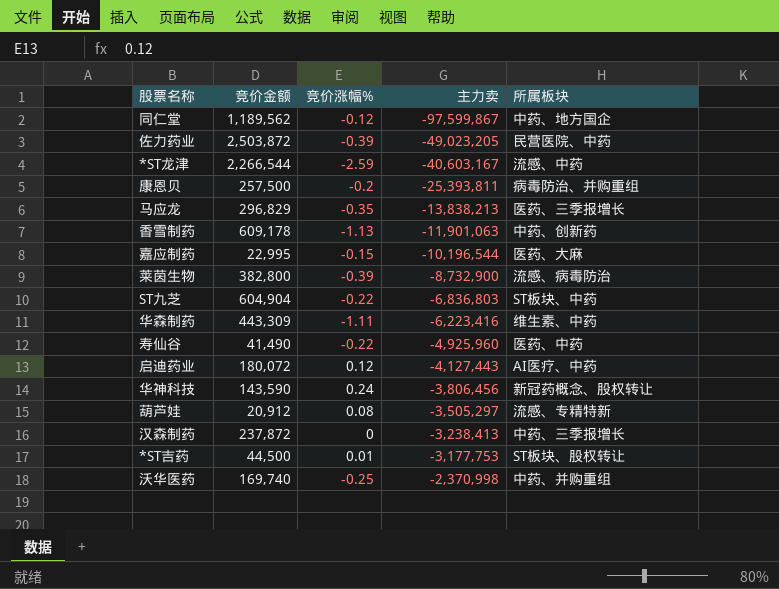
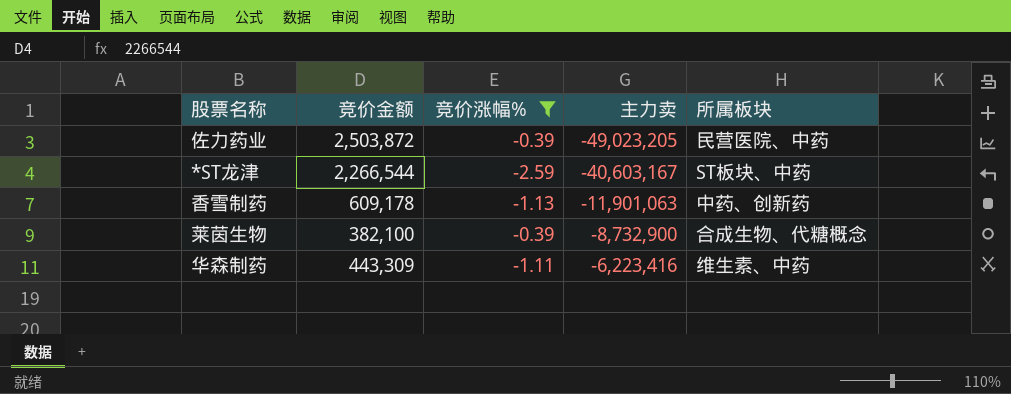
filter: none -> 竞价涨幅% <= -0.39
*ST龙津 | 所属板块: 流感、中药 -> ST板块、中药
莱茵生物 | 竞价金额: 382,800 -> 382,100
莱茵生物 | 所属板块: 流感、病毒防治 -> 合成生物、代糖概念

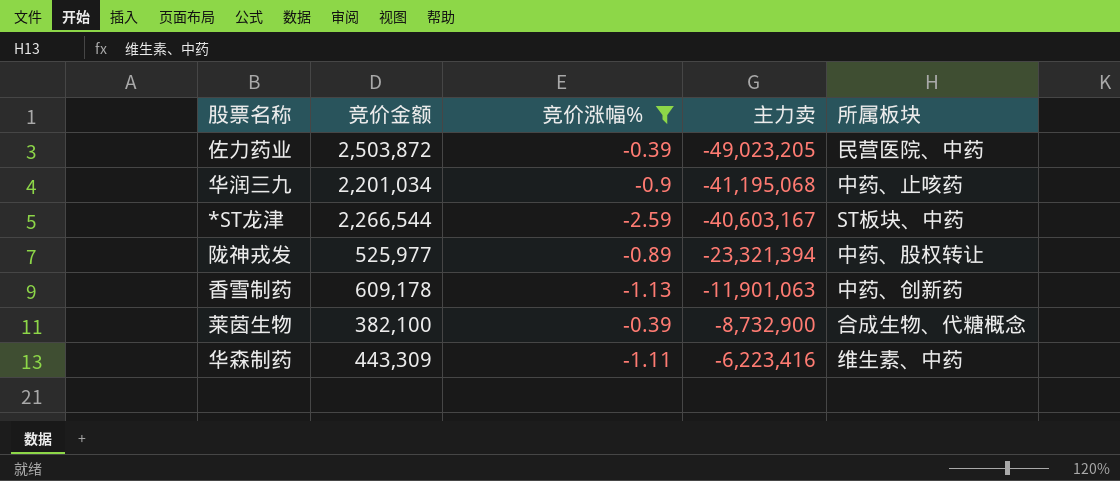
row 华润三九: none -> 2,201,034 | -0.9 | -41,195,068 | 中药、止咳药
row 陇神戎发: none -> 525,977 | -0.89 | -23,321,394 | 中药、股权转让

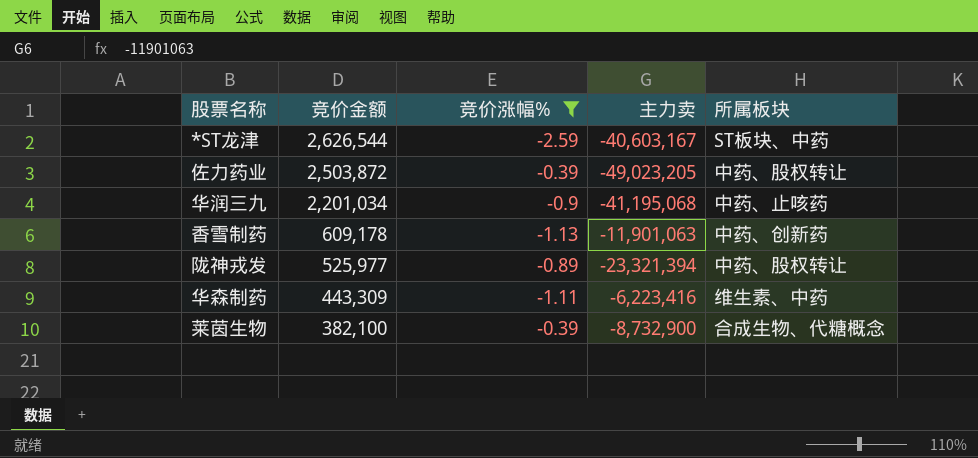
row order: 主力卖 ascending -> 竞价金额 descending
*ST龙津 | 竞价金额: 2,266,544 -> 2,626,544
佐力药业 | 所属板块: 民营医院、中药 -> 中药、股权转让

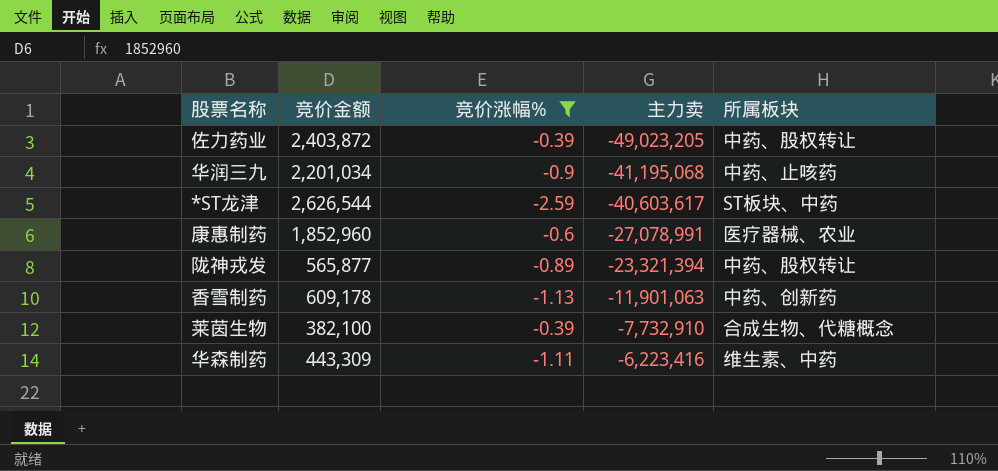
row order: 竞价金额 descending -> 主力卖 ascending
佐力药业 | 竞价金额: 2,503,872 -> 2,403,872
*ST龙津 | 主力卖: -40,603,167 -> -40,603,617
row 康惠制药: none -> 1,852,960 | -0.6 | -27,078,991 | 医疗器械、农业
陇神戎发 | 竞价金额: 525,977 -> 565,877
莱茵生物 | 主力卖: -8,732,900 -> -7,732,910

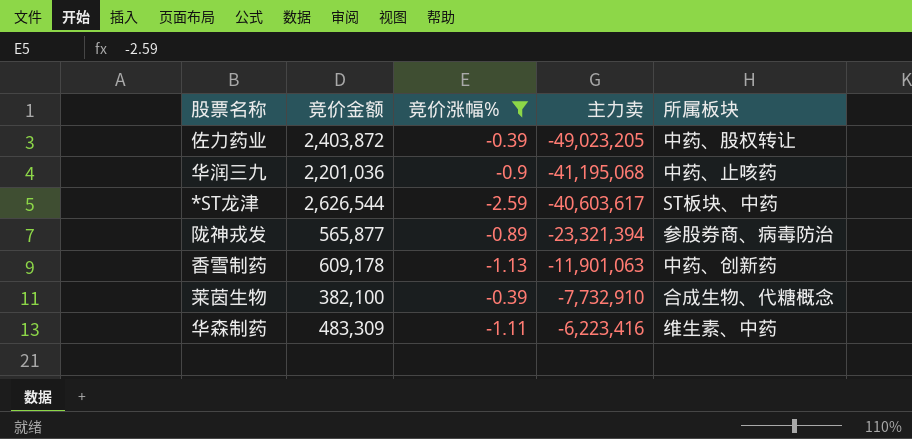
row 康惠制药: 1,852,960 | -0.6 | -27,078,991 | 医疗器械、农业 -> none
华润三九 | 竞价金额: 2,201,034 -> 2,201,036
陇神戎发 | 所属板块: 中药、股权转让 -> 参股券商、病毒防治
华森制药 | 竞价金额: 443,309 -> 483,309

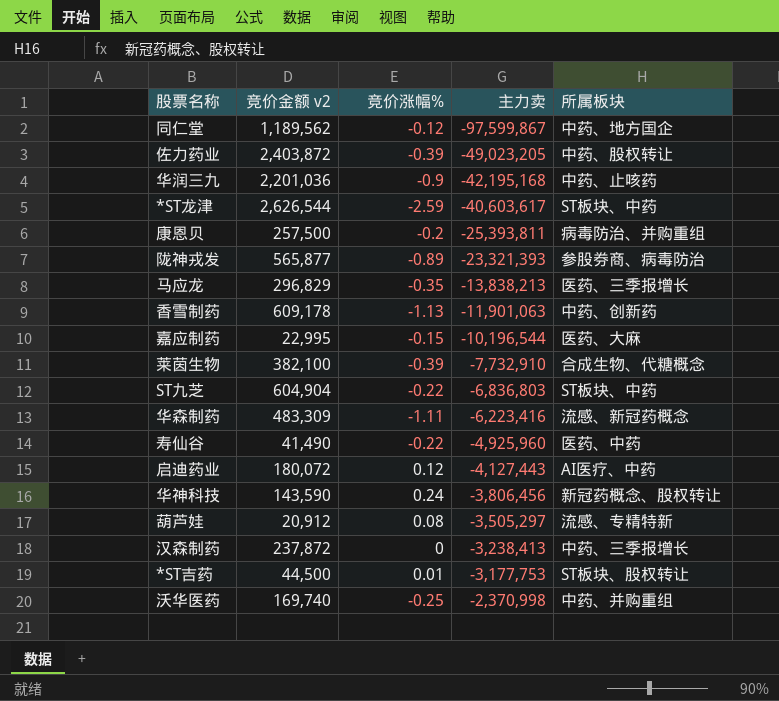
filter: 竞价涨幅% <= -0.39 -> none
column name: 竞价金额 -> 竞价金额 v2
华润三九 | 主力卖: -41,195,068 -> -42,195,168
陇神戎发 | 主力卖: -23,321,394 -> -23,321,393
华森制药 | 所属板块: 维生素、中药 -> 流感、新冠药概念

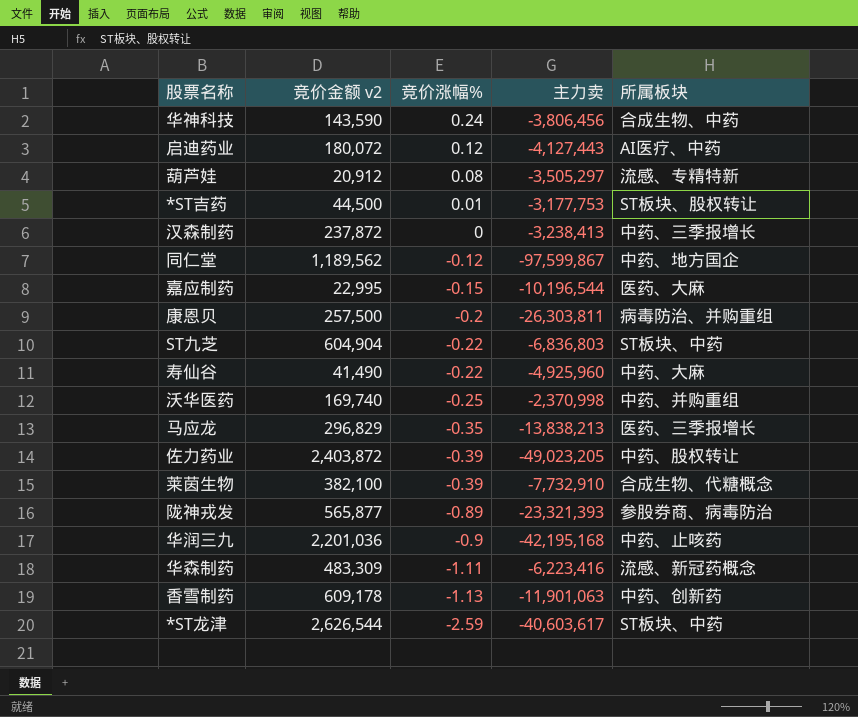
row order: 主力卖 ascending -> 竞价涨幅% descending
华神科技 | 所属板块: 新冠药概念、股权转让 -> 合成生物、中药
康恩贝 | 主力卖: -25,393,811 -> -26,303,811
寿仙谷 | 所属板块: 医药、中药 -> 中药、大麻

